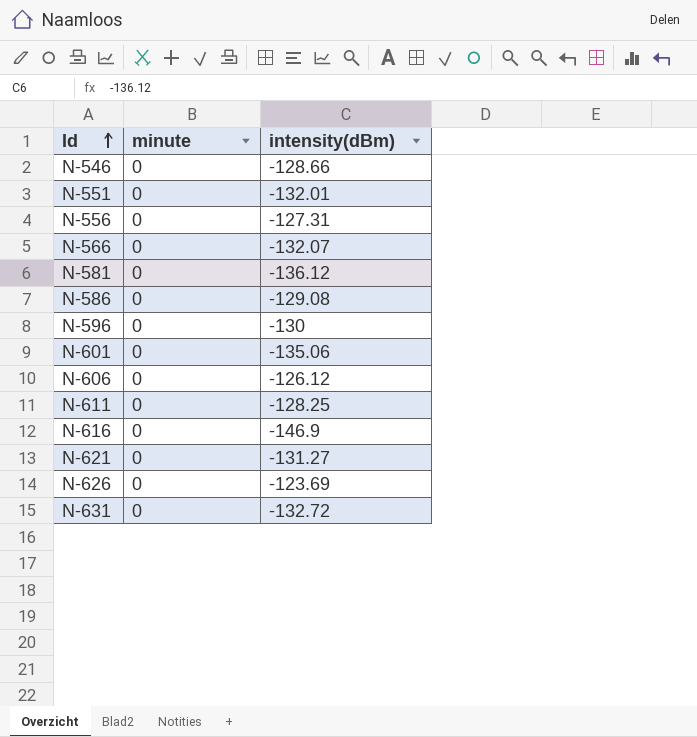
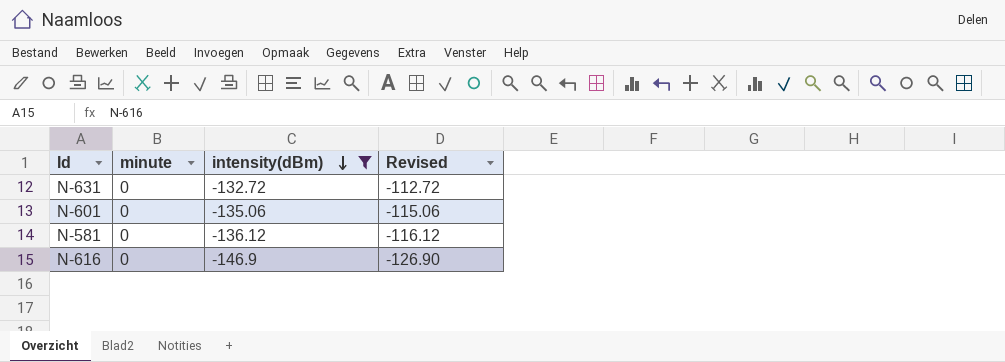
filter: none -> intensity(dBm) <= -132.72
row order: Id ascending -> intensity(dBm) descending
column Revised | formula: none -> [intensity(dBm)] + 20

